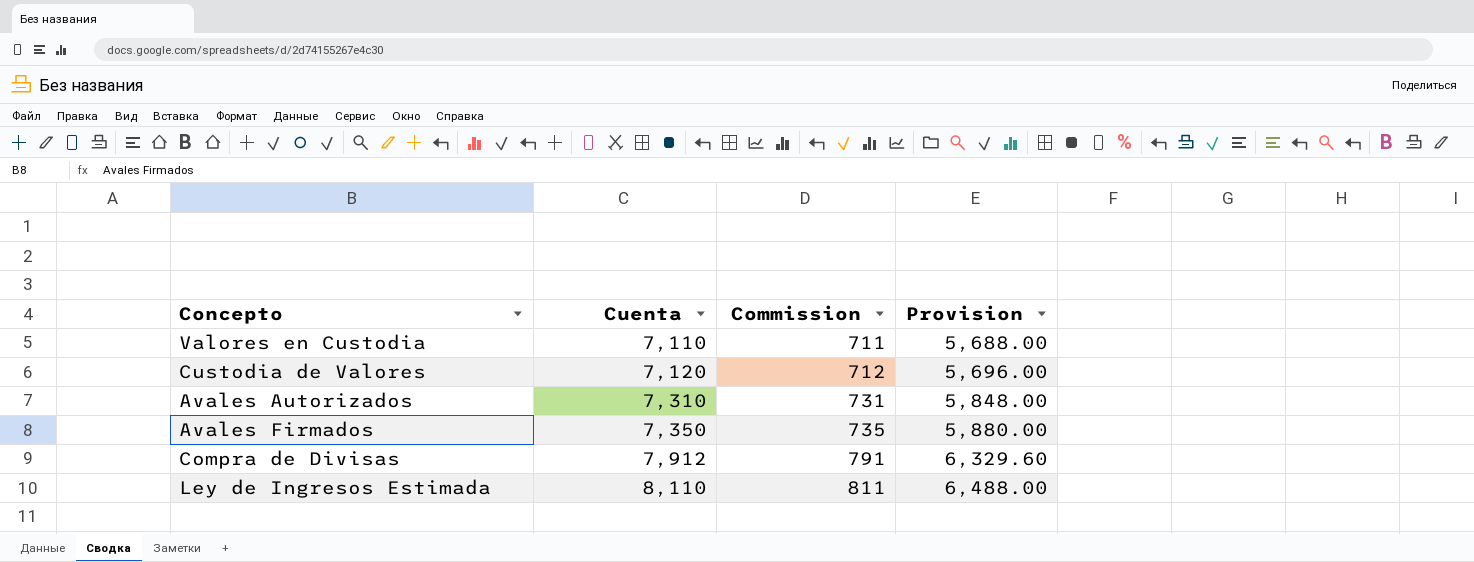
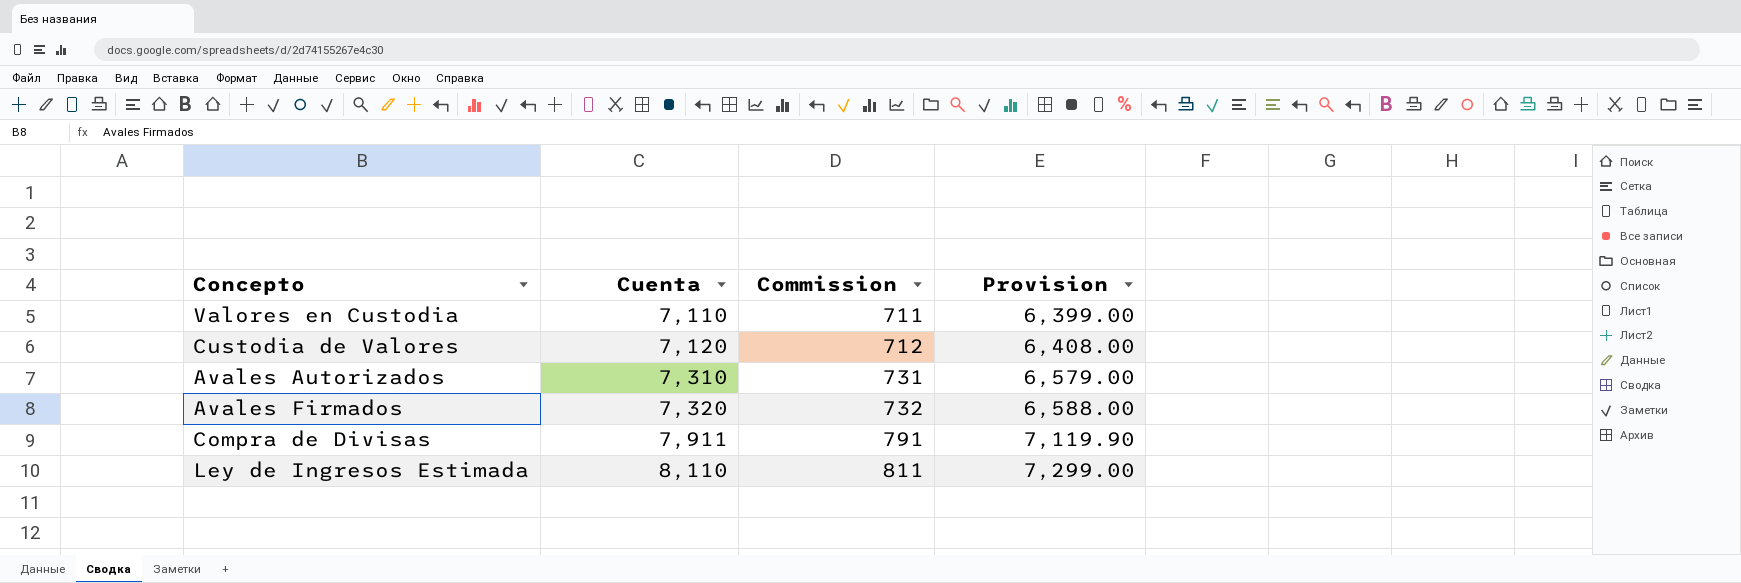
column Provision | formula: [Cuenta] * 0.8 -> [Cuenta] * 0.9
Avales Firmados | Cuenta: 7,350 -> 7,320
Avales Firmados | Commission: 735 -> 732
Compra de Divisas | Cuenta: 7,912 -> 7,911

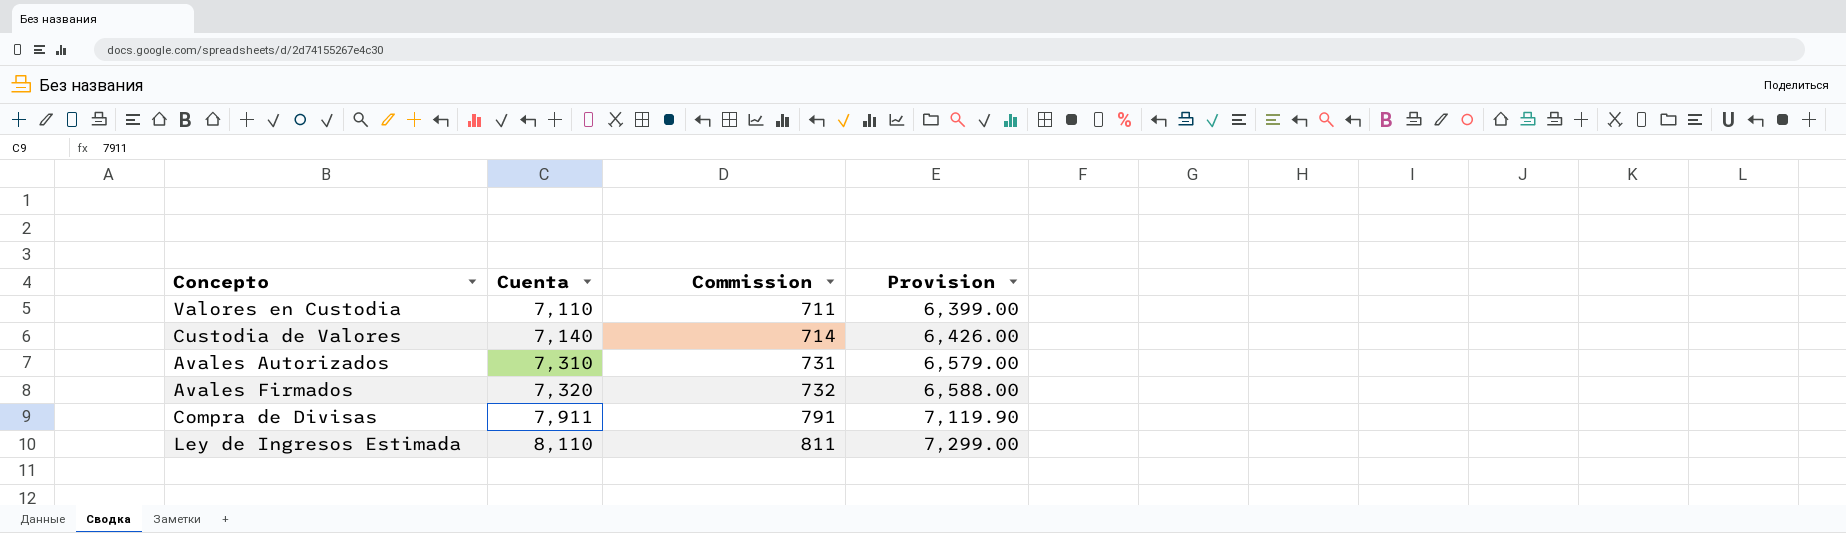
Custodia de Valores | Cuenta: 7,120 -> 7,140
Custodia de Valores | Commission: 712 -> 714
Custodia de Valores | Provision: 6,408.00 -> 6,426.00

